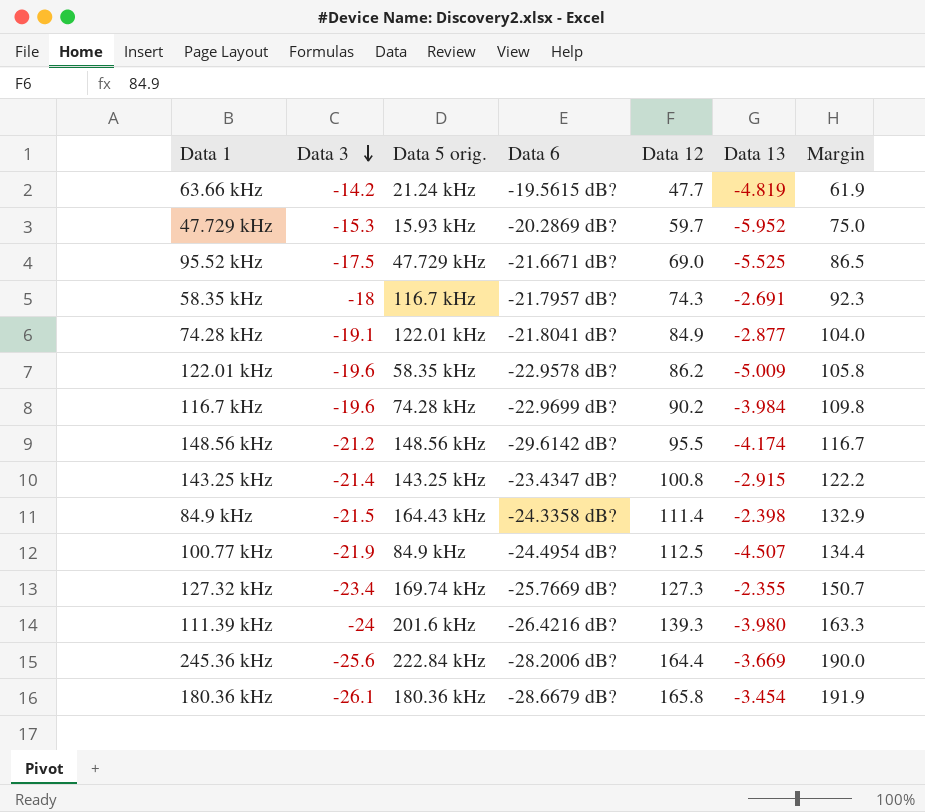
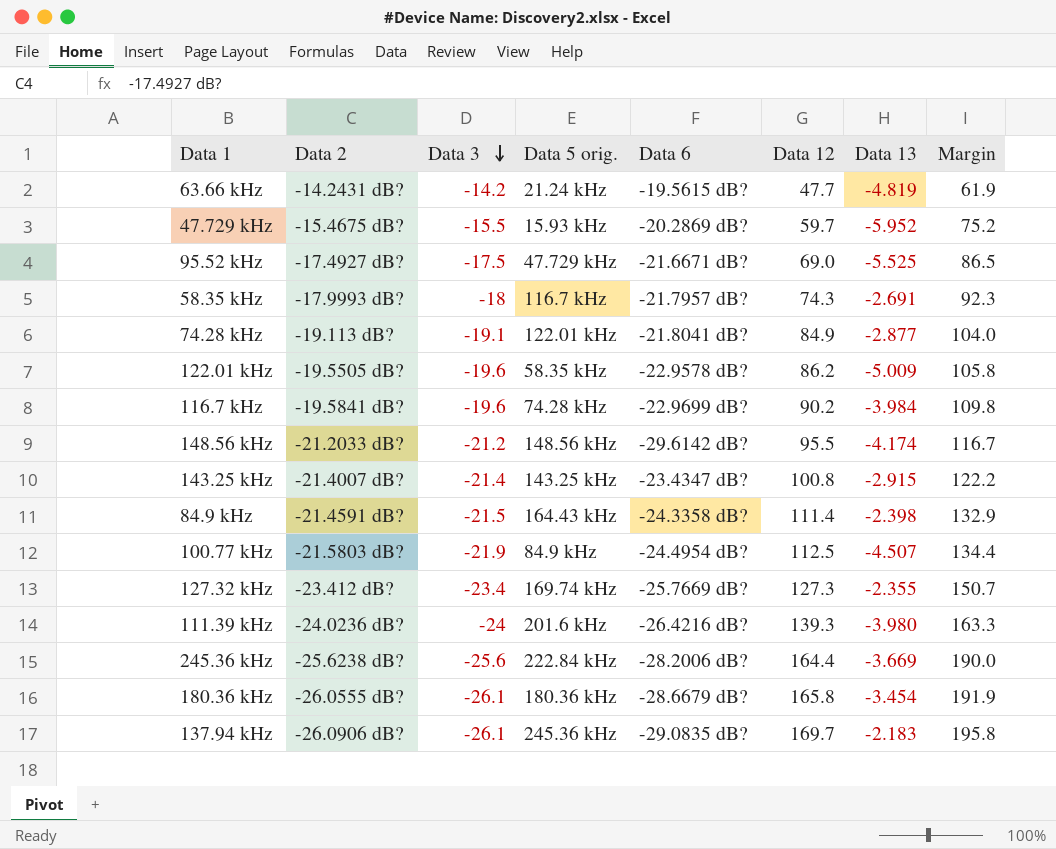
column Data 2 | position: none -> 2
47.729 kHz | Data 3: -15.3 -> -15.5
47.729 kHz | Margin: 75.0 -> 75.2
row 137.94 kHz: none -> -26.0906 dB? | -26.1 | 245.36 kHz | -29.0835 dB? | 169.7 | -2.183 | 195.8

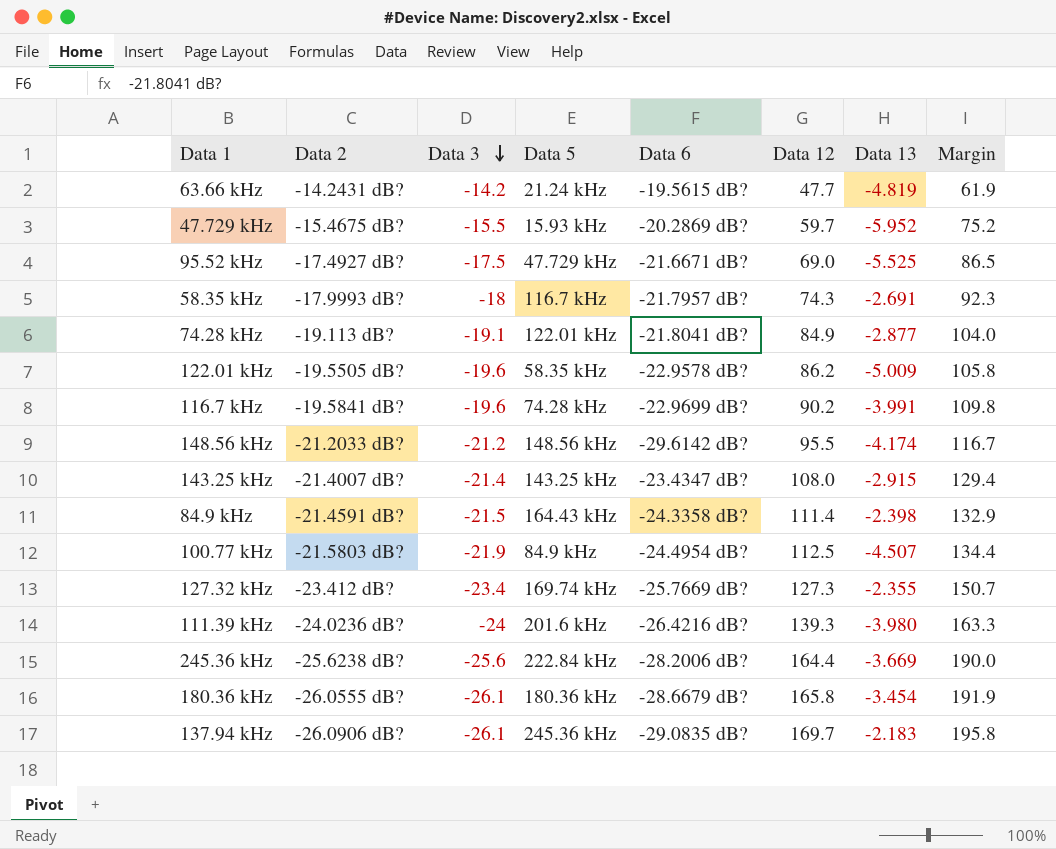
column name: Data 5 orig. -> Data 5
116.7 kHz | Data 13: -3.984 -> -3.991
143.25 kHz | Data 12: 100.8 -> 108.0
143.25 kHz | Margin: 122.2 -> 129.4

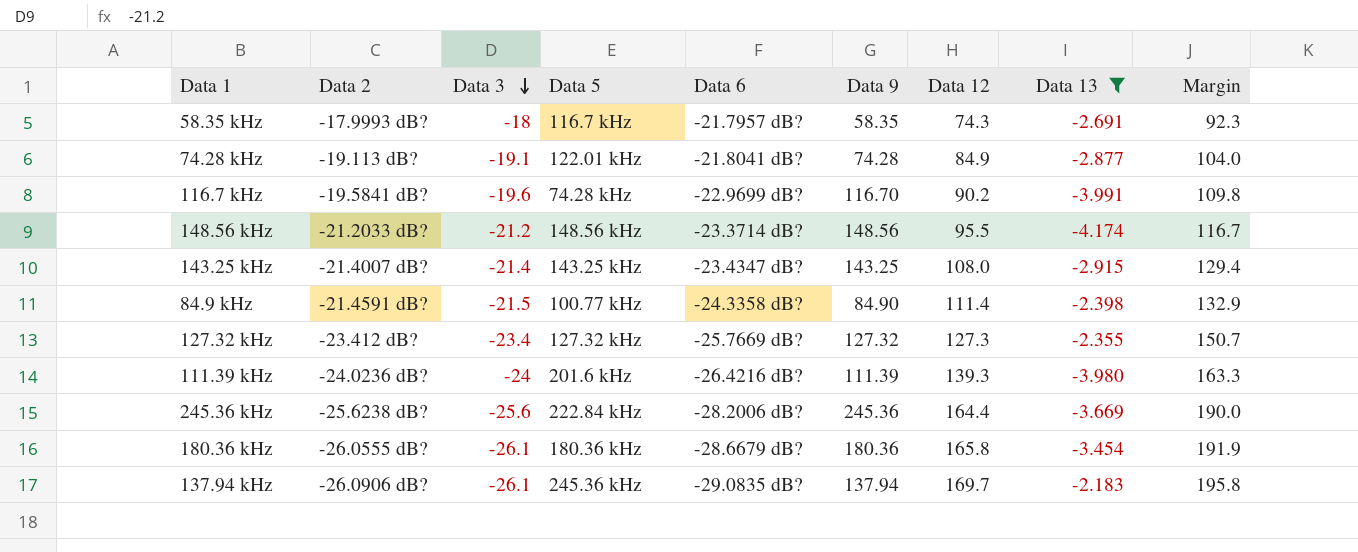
filter: none -> Data 13 >= -4.174
column Data 9 | position: none -> 6
148.56 kHz | Data 6: -29.6142 dB? -> -23.3714 dB?
84.9 kHz | Data 5: 164.43 kHz -> 100.77 kHz
127.32 kHz | Data 5: 169.74 kHz -> 127.32 kHz

